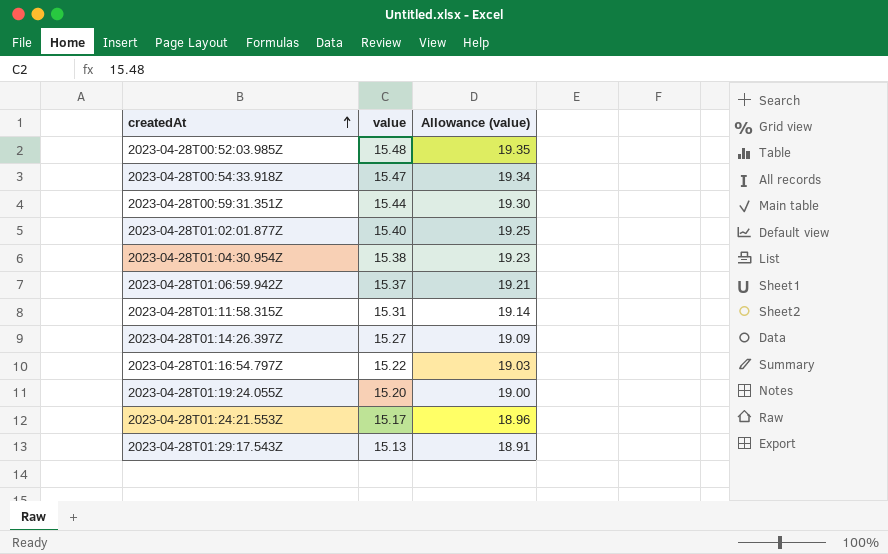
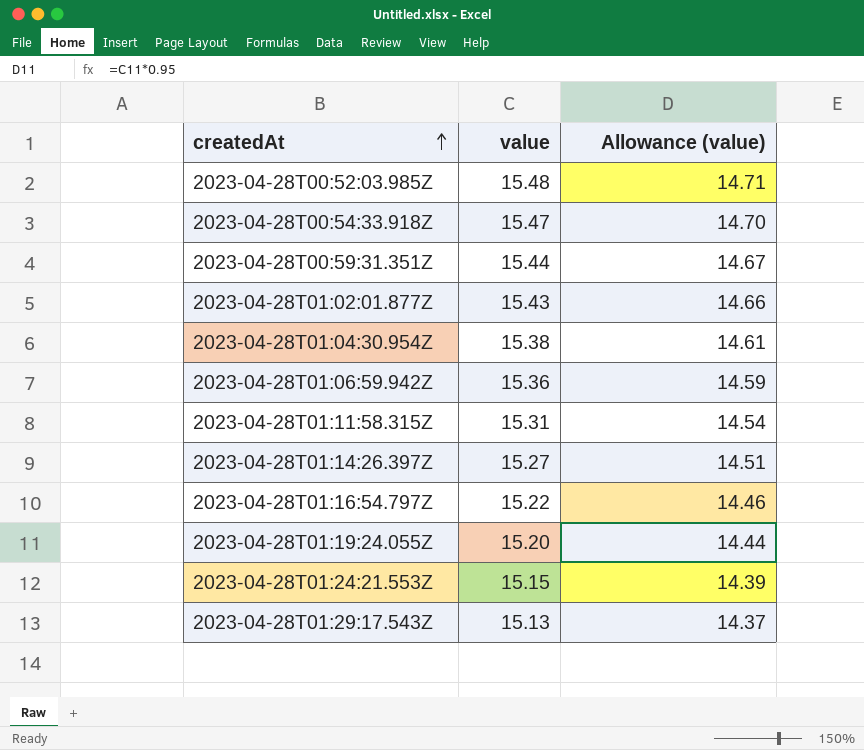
column Allowance (value) | formula: [value] * 1.25 -> [value] * 0.95
2023-04-28T01:02:01.877Z | value: 15.40 -> 15.43
2023-04-28T01:06:59.942Z | value: 15.37 -> 15.36
2023-04-28T01:24:21.553Z | value: 15.17 -> 15.15

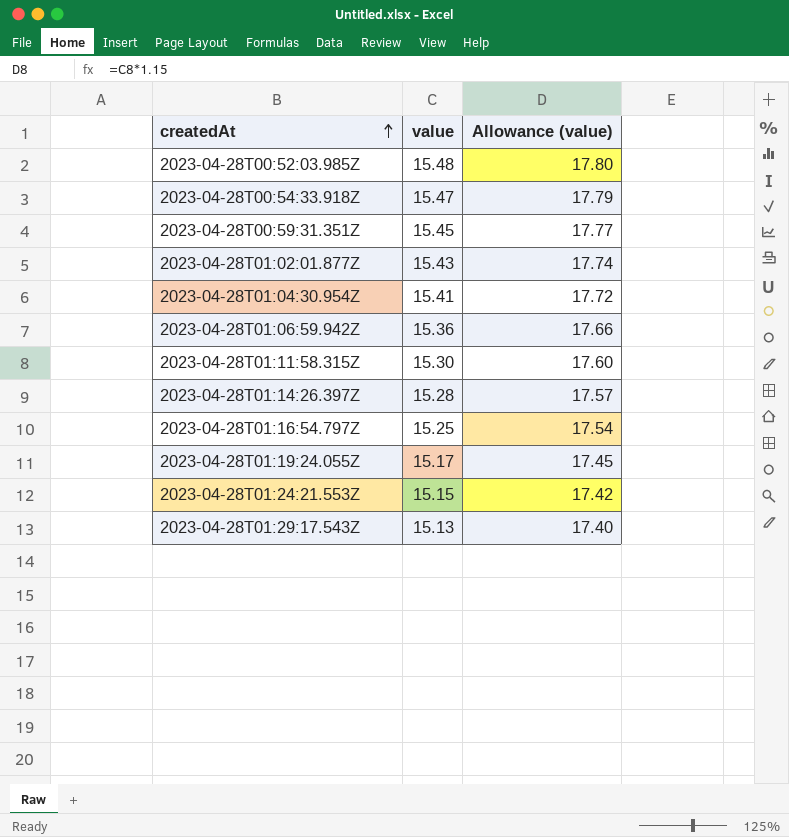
column Allowance (value) | formula: [value] * 0.95 -> [value] * 1.15
2023-04-28T00:59:31.351Z | value: 15.44 -> 15.45
2023-04-28T01:04:30.954Z | value: 15.38 -> 15.41
2023-04-28T01:11:58.315Z | value: 15.31 -> 15.30
2023-04-28T01:14:26.397Z | value: 15.27 -> 15.28
2023-04-28T01:16:54.797Z | value: 15.22 -> 15.25
2023-04-28T01:19:24.055Z | value: 15.20 -> 15.17

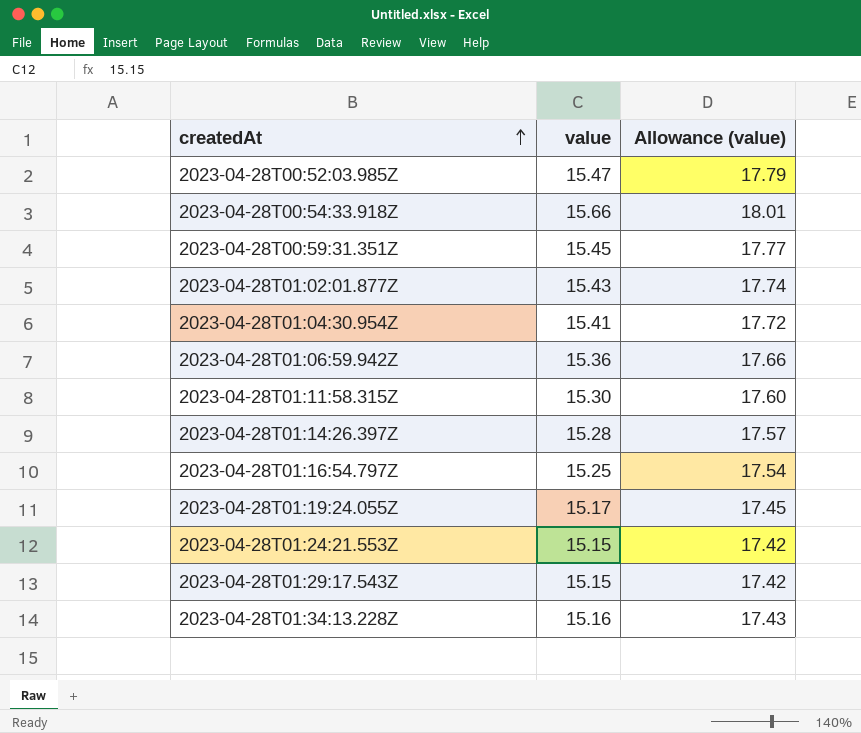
2023-04-28T00:52:03.985Z | value: 15.48 -> 15.47
2023-04-28T00:52:03.985Z | Allowance (value): 17.80 -> 17.79
2023-04-28T00:54:33.918Z | value: 15.47 -> 15.66
2023-04-28T00:54:33.918Z | Allowance (value): 17.79 -> 18.01
2023-04-28T01:29:17.543Z | value: 15.13 -> 15.15
2023-04-28T01:29:17.543Z | Allowance (value): 17.40 -> 17.42
row 2023-04-28T01:34:13.228Z: none -> 15.16 | 17.43

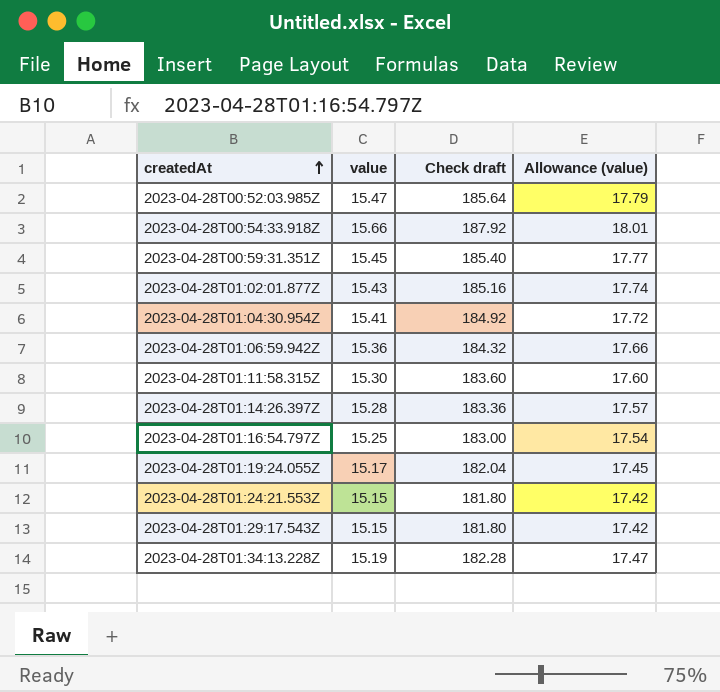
column Check draft | formula: none -> [value] * 12
2023-04-28T01:34:13.228Z | value: 15.16 -> 15.19
2023-04-28T01:34:13.228Z | Allowance (value): 17.43 -> 17.47

